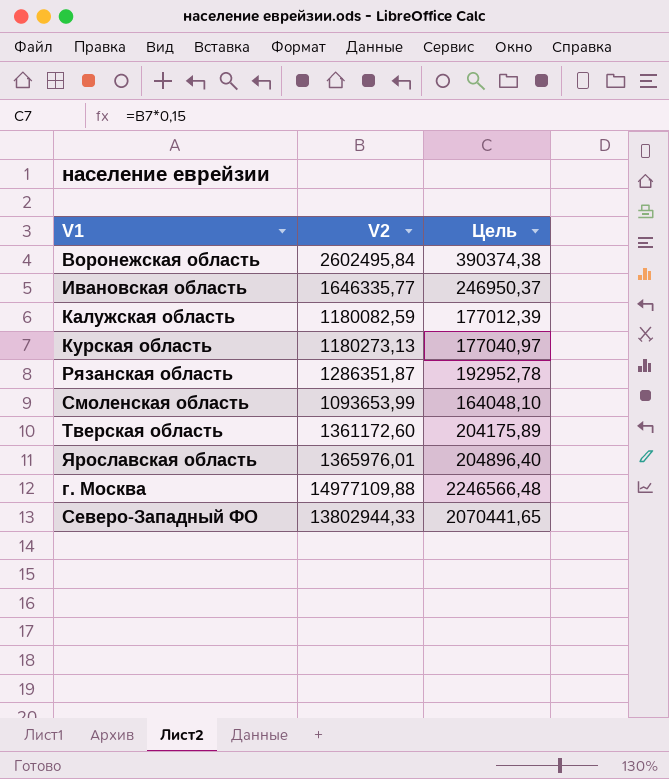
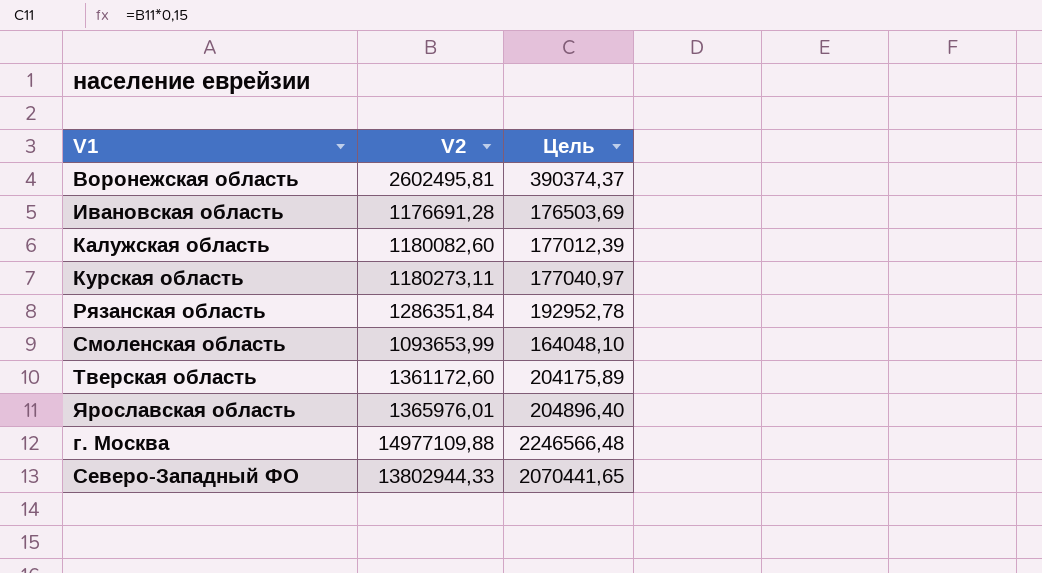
Воронежская область | V2: 2602495,84 -> 2602495,81
Воронежская область | Цель: 390374,38 -> 390374,37
Ивановская область | V2: 1646335,77 -> 1176691,28
Ивановская область | Цель: 246950,37 -> 176503,69
Калужская область | V2: 1180082,59 -> 1180082,60
Курская область | V2: 1180273,13 -> 1180273,11
Рязанская область | V2: 1286351,87 -> 1286351,84

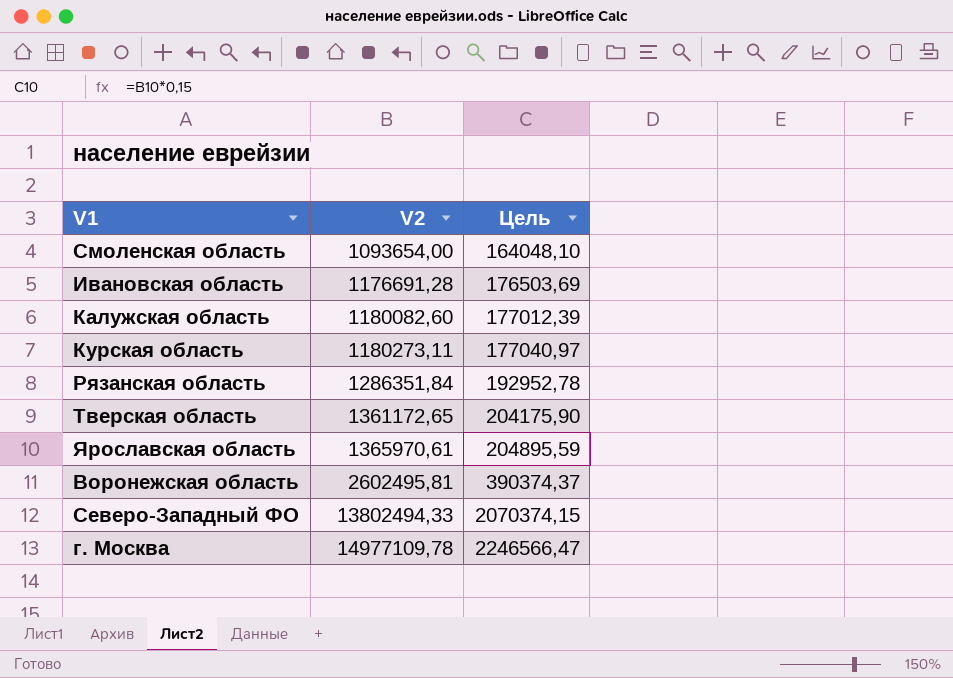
row order: none -> V2 ascending
Смоленская область | V2: 1093653,99 -> 1093654,00
Тверская область | V2: 1361172,60 -> 1361172,65
Тверская область | Цель: 204175,89 -> 204175,90
Ярославская область | V2: 1365976,01 -> 1365970,61
Ярославская область | Цель: 204896,40 -> 204895,59
Северо-Западный ФО | V2: 13802944,33 -> 13802494,33
Северо-Западный ФО | Цель: 2070441,65 -> 2070374,15
г. Москва | V2: 14977109,88 -> 14977109,78
г. Москва | Цель: 2246566,48 -> 2246566,47

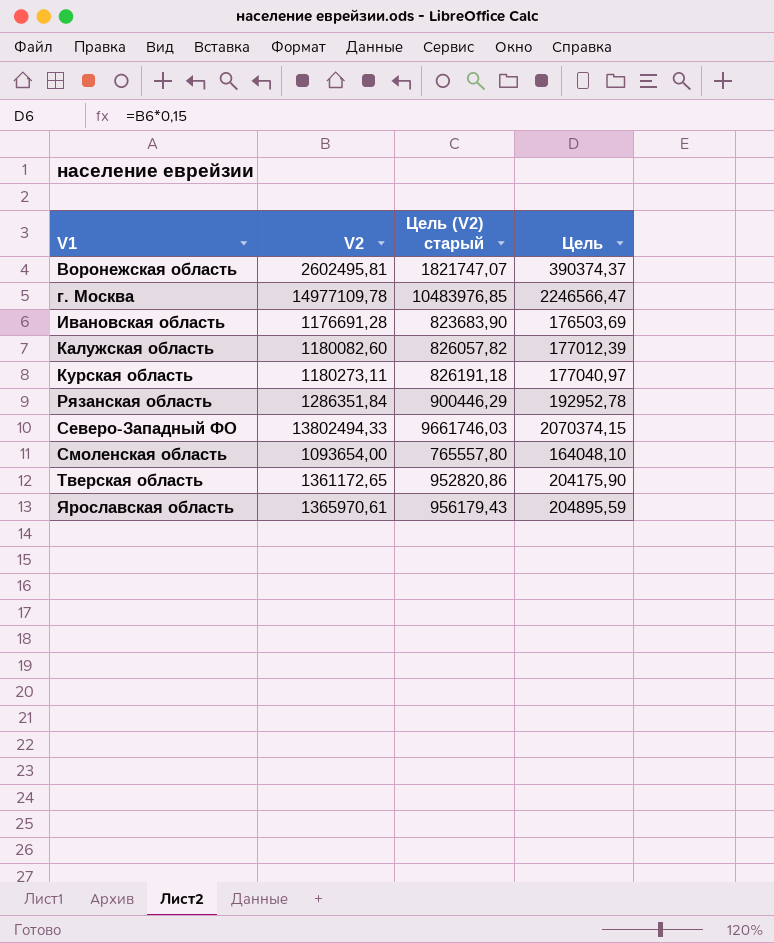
row order: V2 ascending -> V1 ascending
column Цель (V2) старый | formula: none -> [V2] * 0,7

